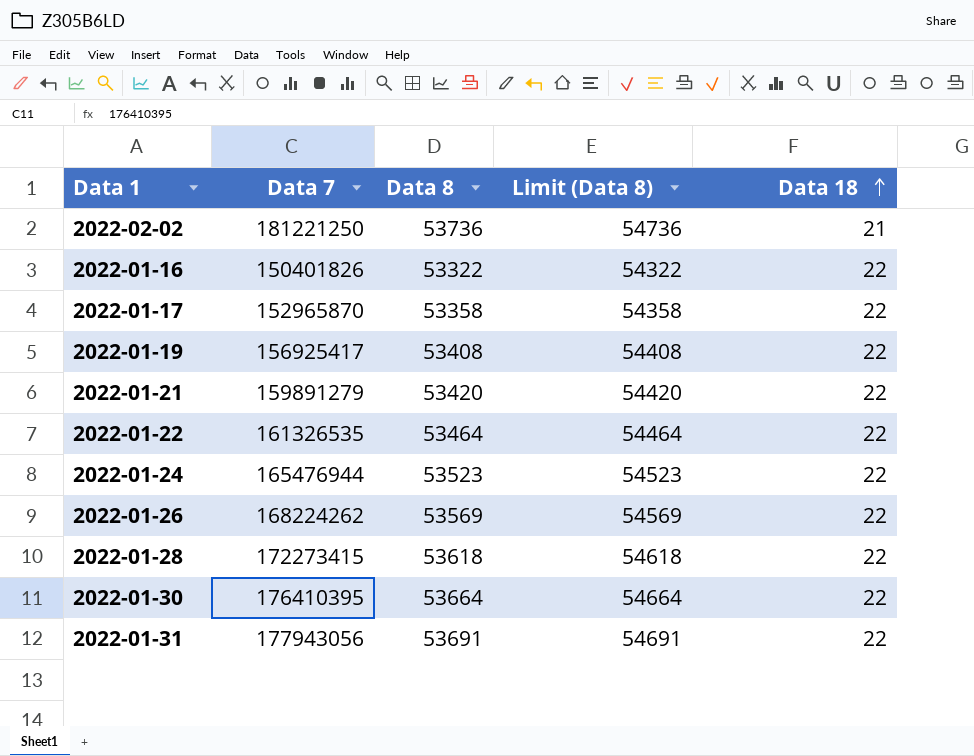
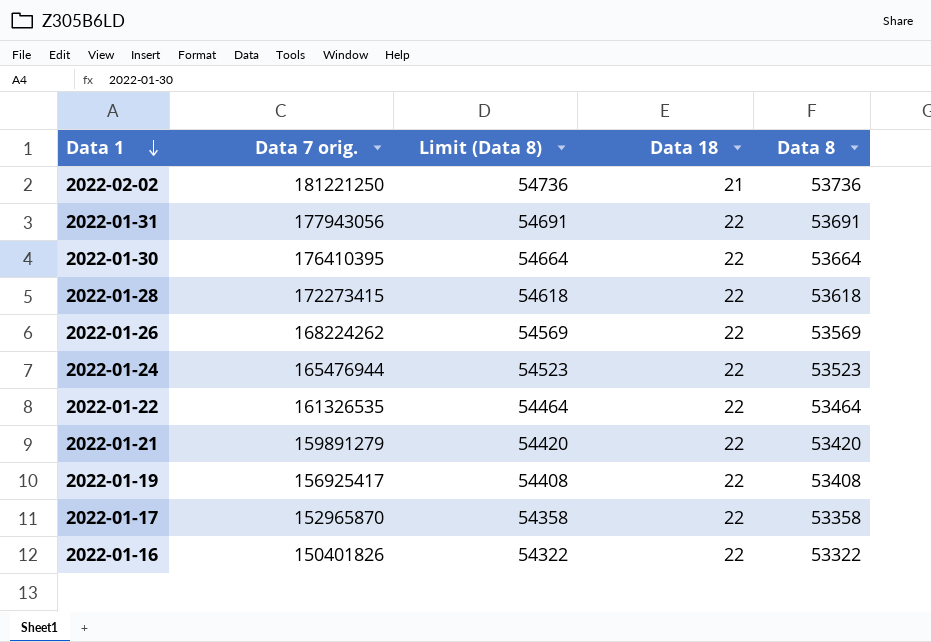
row order: Data 18 ascending -> Data 1 descending
column name: Data 7 -> Data 7 orig.
column Data 8 | position: 3 -> 5

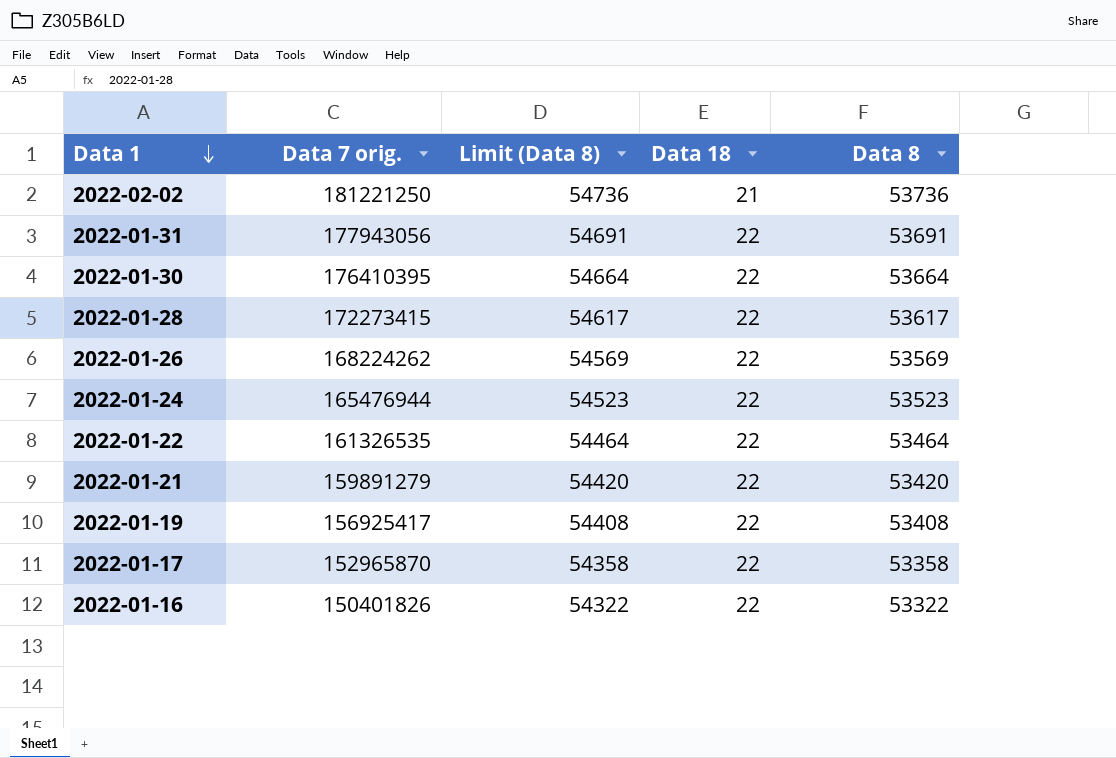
2022-01-28 | Limit (Data 8): 54618 -> 54617
2022-01-28 | Data 8: 53618 -> 53617

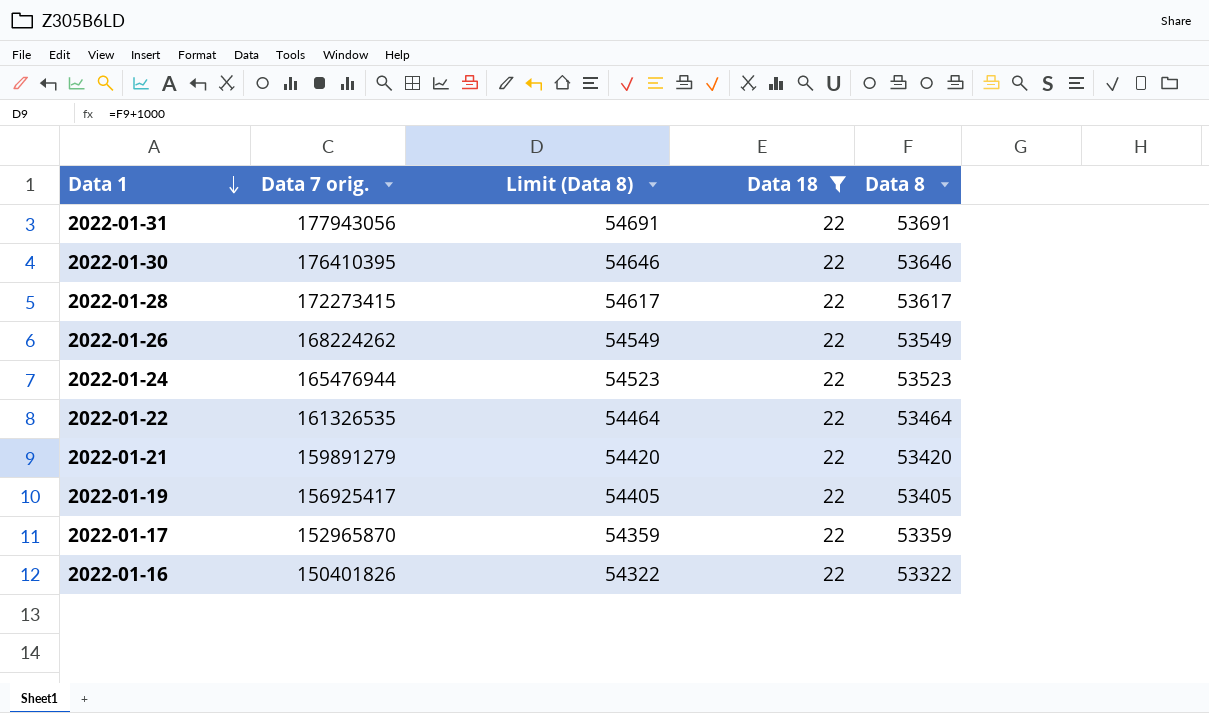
filter: none -> Data 18 = 22
2022-01-30 | Limit (Data 8): 54664 -> 54646
2022-01-30 | Data 8: 53664 -> 53646
2022-01-26 | Limit (Data 8): 54569 -> 54549
2022-01-26 | Data 8: 53569 -> 53549
2022-01-19 | Limit (Data 8): 54408 -> 54405
2022-01-19 | Data 8: 53408 -> 53405
2022-01-17 | Limit (Data 8): 54358 -> 54359
2022-01-17 | Data 8: 53358 -> 53359

